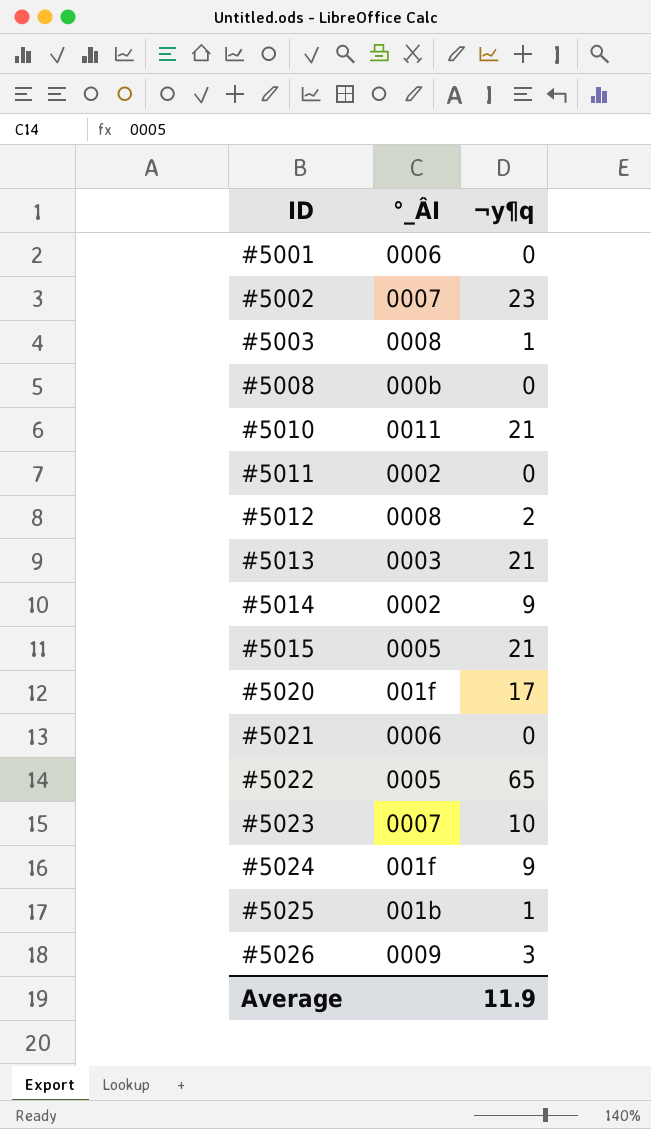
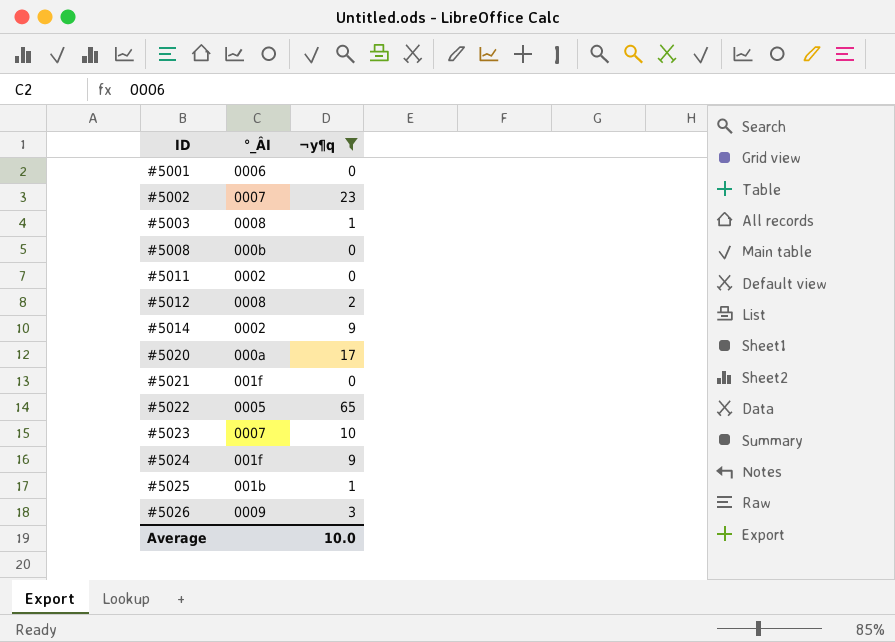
filter: none -> ¬y¶q != 21
#5020 | °_ÂI: 001f -> 000a
#5021 | °_ÂI: 0006 -> 001f
Average | ¬y¶q: 11.9 -> 10.0

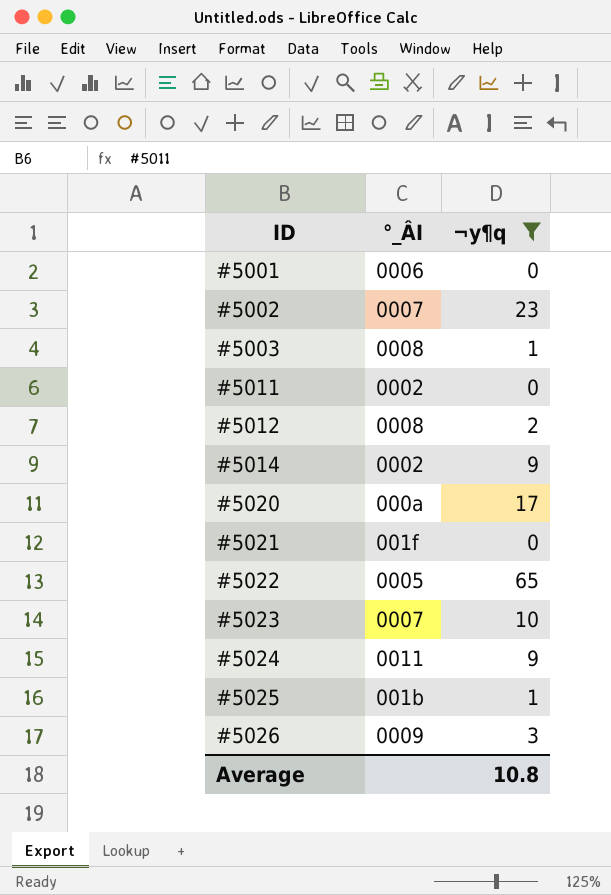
row #5008: 000b | 0 -> none
#5024 | °_ÂI: 001f -> 0011
Average | ¬y¶q: 10.0 -> 10.8

